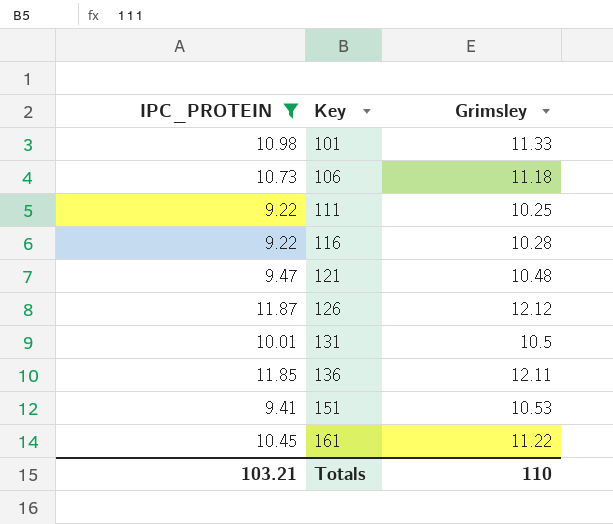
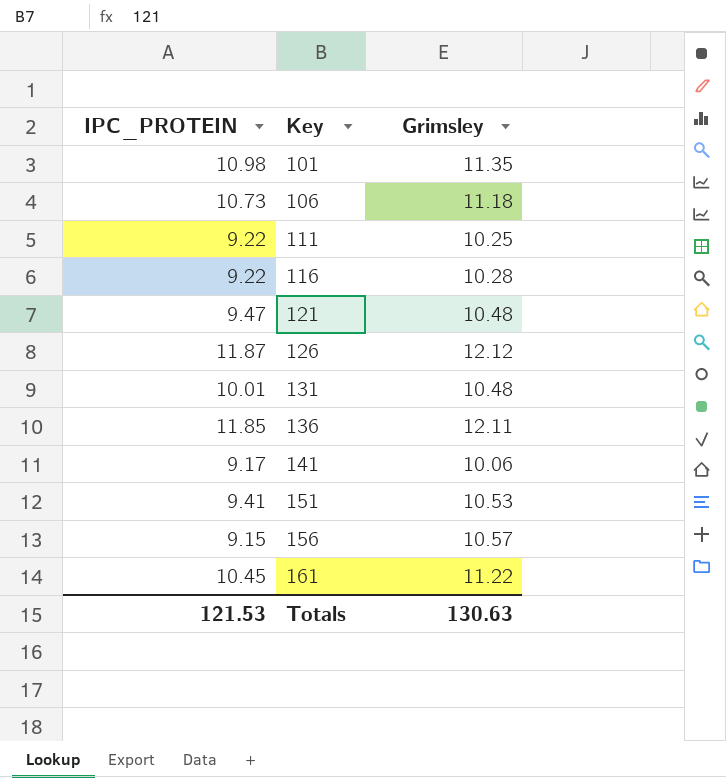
filter: IPC_PROTEIN >= 9.22 -> none
101 | Grimsley: 11.33 -> 11.35
131 | Grimsley: 10.5 -> 10.48
Totals | IPC_PROTEIN: 103.21 -> 121.53
Totals | Grimsley: 110 -> 130.63

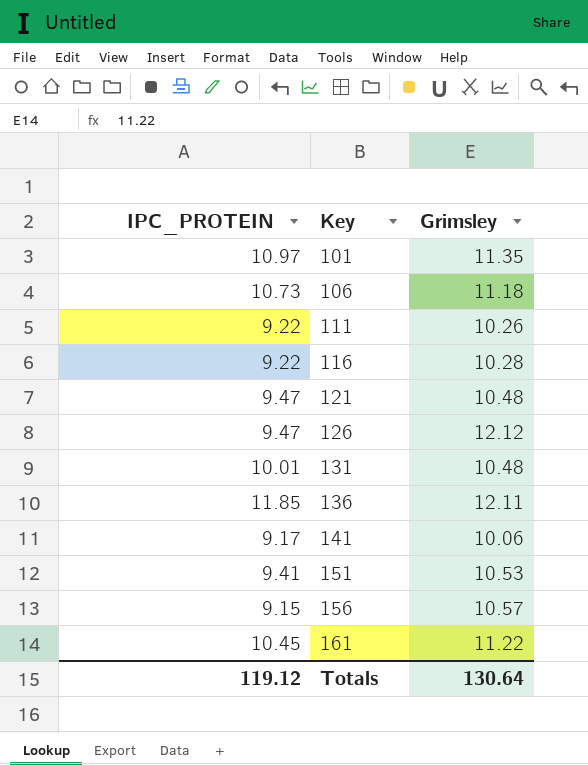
101 | IPC_PROTEIN: 10.98 -> 10.97
111 | Grimsley: 10.25 -> 10.26
126 | IPC_PROTEIN: 11.87 -> 9.47
Totals | IPC_PROTEIN: 121.53 -> 119.12
Totals | Grimsley: 130.63 -> 130.64

